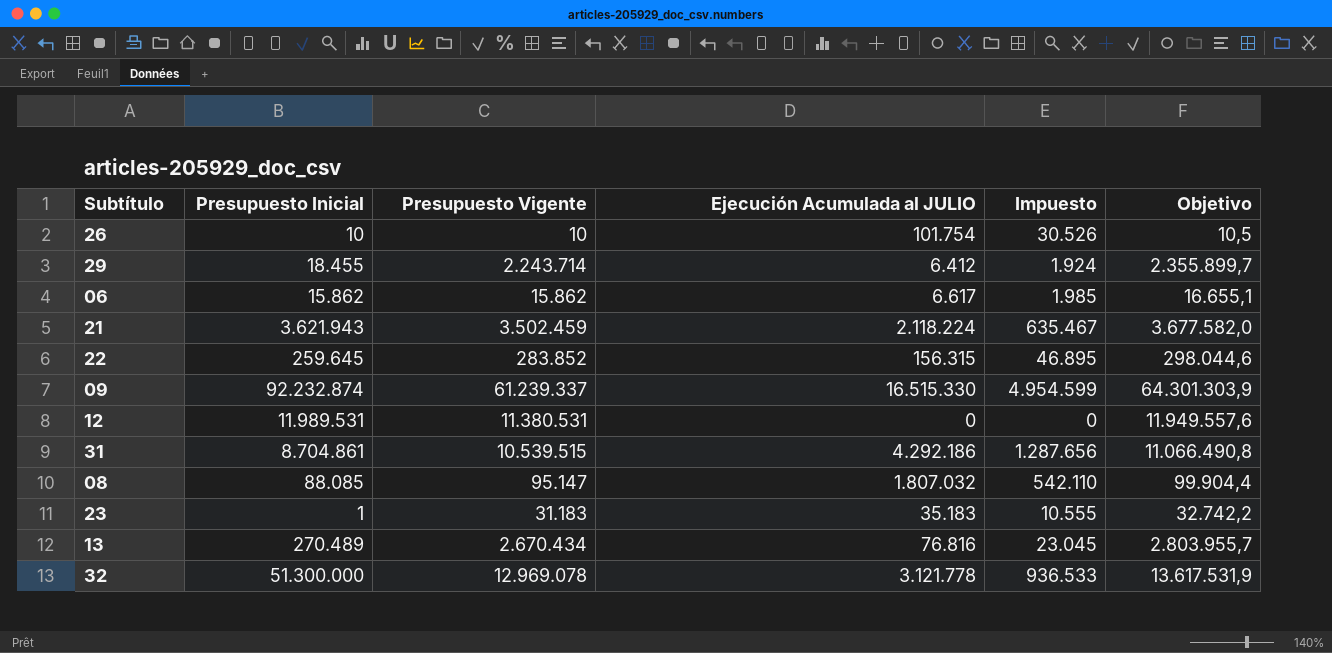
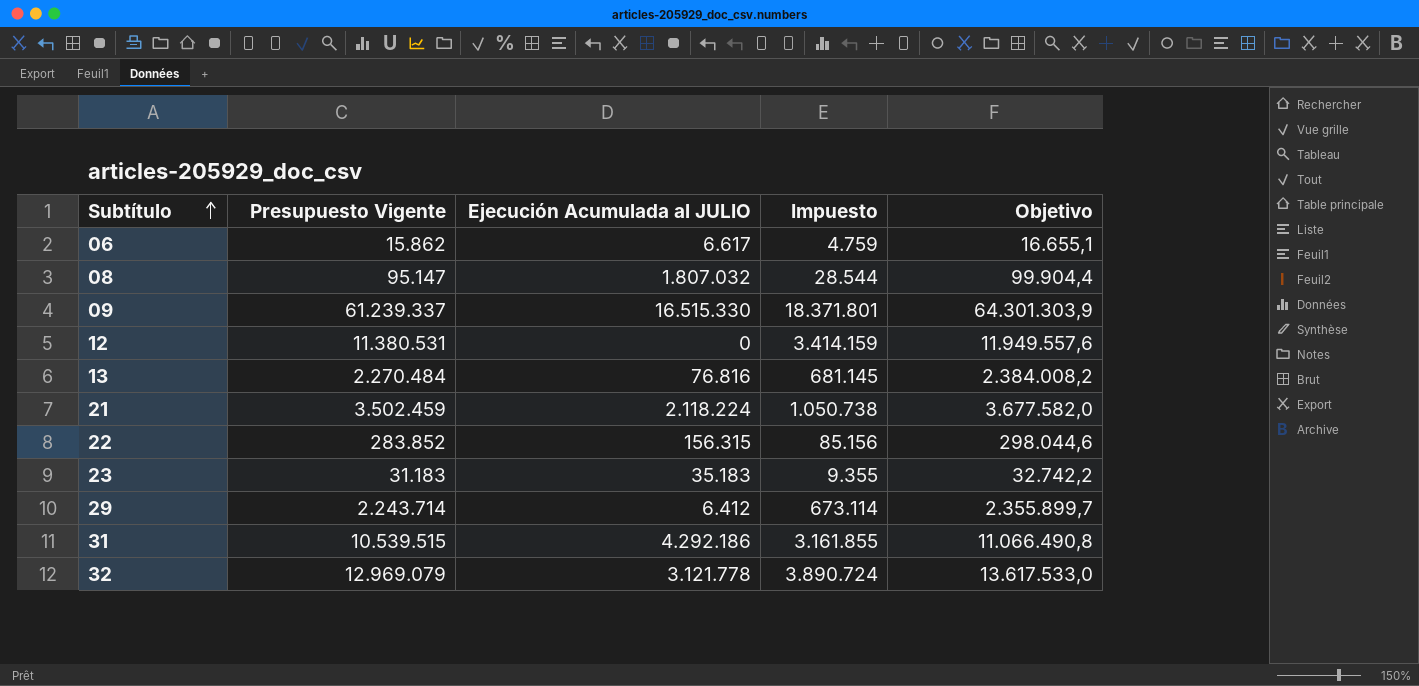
row order: none -> Subtítulo ascending
column Presupuesto Inicial | position: 2 -> none
column Impuesto | formula: [Ejecución Acumulada al JULIO] * 0,3 -> [Presupuesto Vigente] * 0,3
row 26: 10 | 10 | 101.754 | 30.526 | 10,5 -> none
13 | Presupuesto Vigente: 2.670.434 -> 2.270.484
13 | Objetivo: 2.803.955,7 -> 2.384.008,2
32 | Presupuesto Vigente: 12.969.078 -> 12.969.079
32 | Objetivo: 13.617.531,9 -> 13.617.533,0

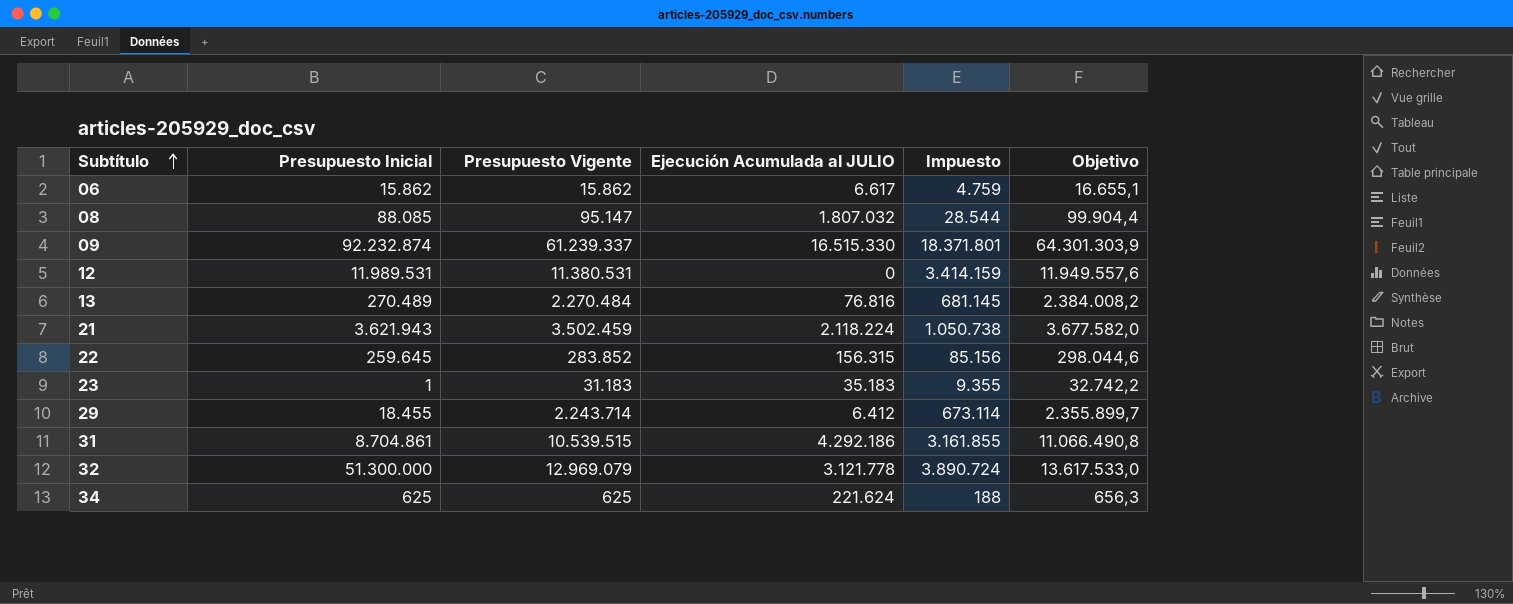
column Presupuesto Inicial | position: none -> 2
row 34: none -> 625 | 625 | 221.624 | 188 | 656,3

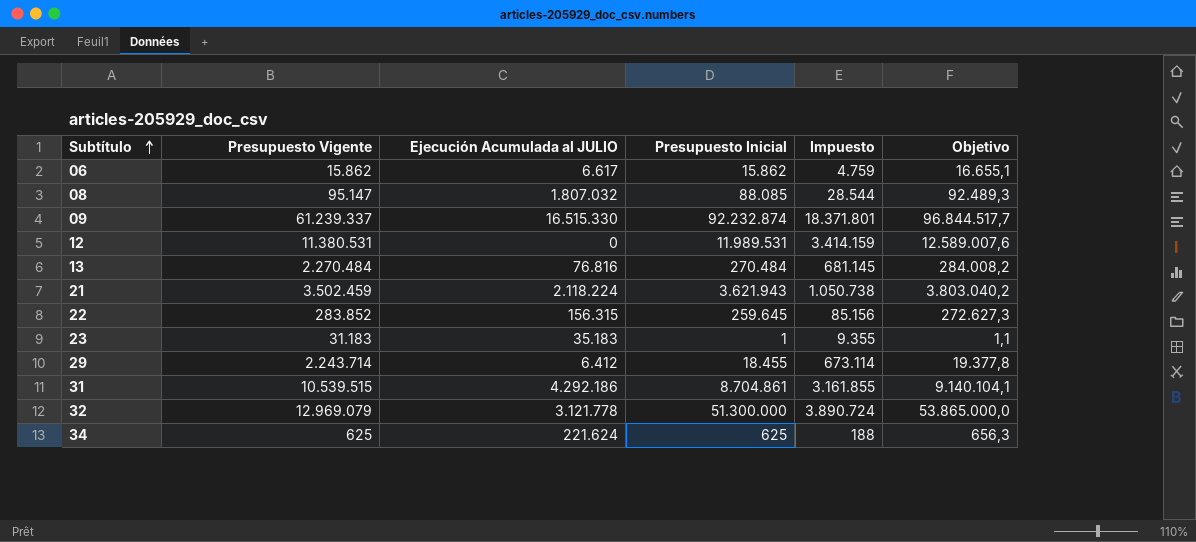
column Presupuesto Inicial | position: 2 -> 4
column Objetivo | formula: [Presupuesto Vigente] * 1,05 -> [Presupuesto Inicial] * 1,05
13 | Presupuesto Inicial: 270.489 -> 270.484

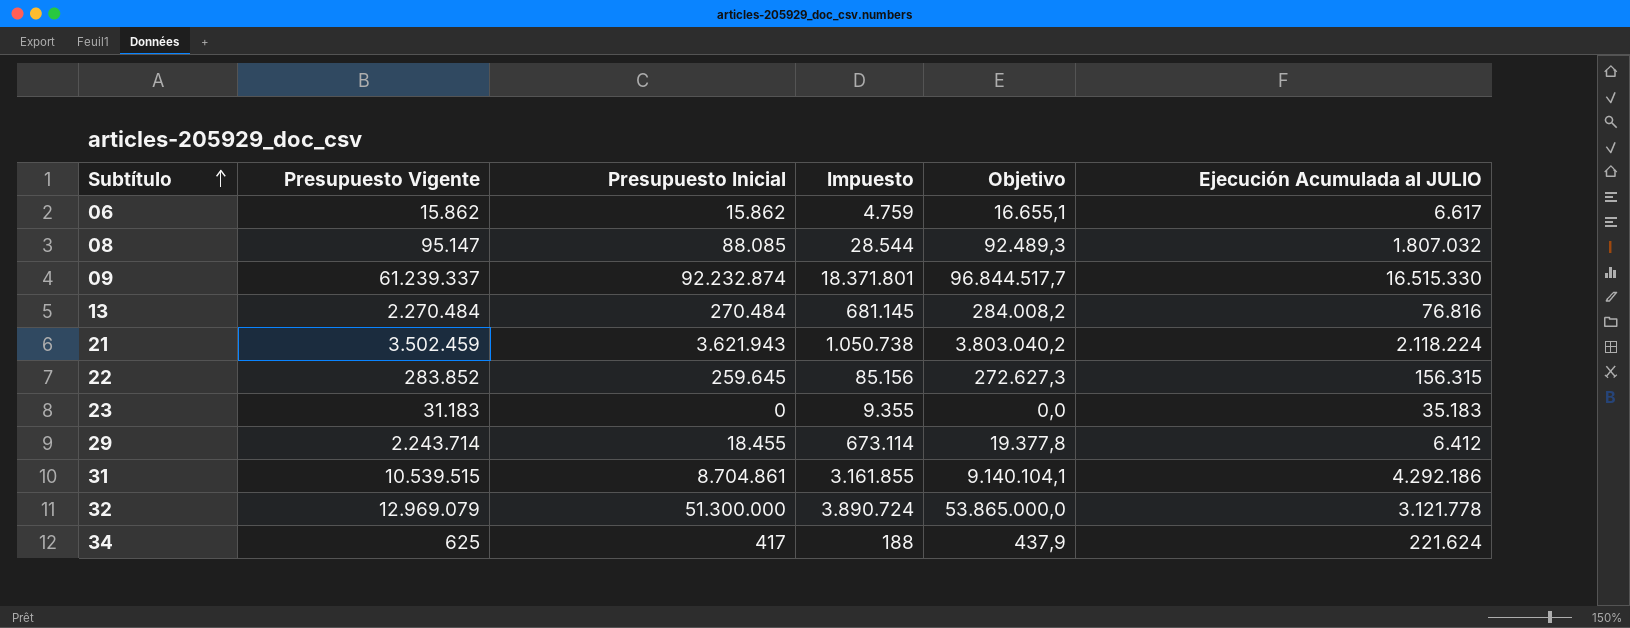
column Ejecución Acumulada al JULIO | position: 3 -> 6
row 12: 11.380.531 | 0 | 11.989.531 | 3.414.159 | 12.589.007,6 -> none
23 | Presupuesto Inicial: 1 -> 0
23 | Objetivo: 1,1 -> 0,0
34 | Presupuesto Inicial: 625 -> 417
34 | Objetivo: 656,3 -> 437,9

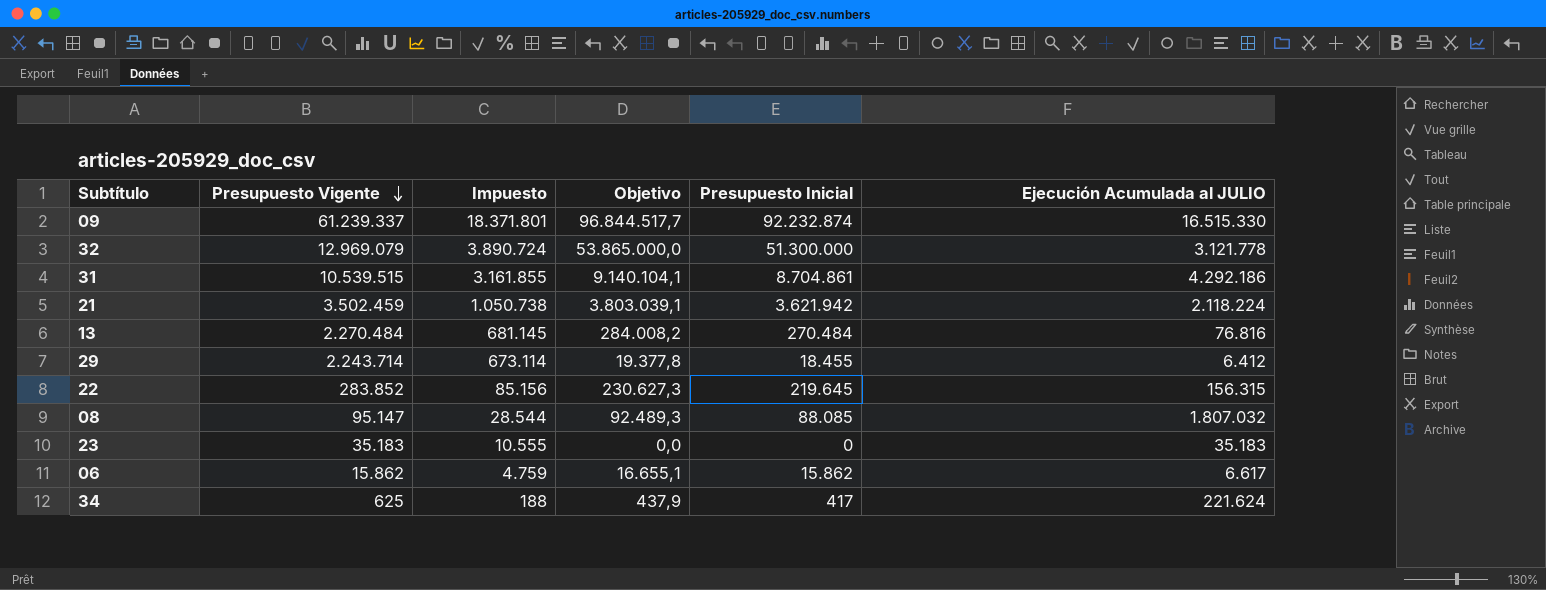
row order: Subtítulo ascending -> Presupuesto Vigente descending
column Presupuesto Inicial | position: 3 -> 5
21 | Objetivo: 3.803.040,2 -> 3.803.039,1
21 | Presupuesto Inicial: 3.621.943 -> 3.621.942
22 | Objetivo: 272.627,3 -> 230.627,3
22 | Presupuesto Inicial: 259.645 -> 219.645
23 | Presupuesto Vigente: 31.183 -> 35.183
23 | Impuesto: 9.355 -> 10.555

